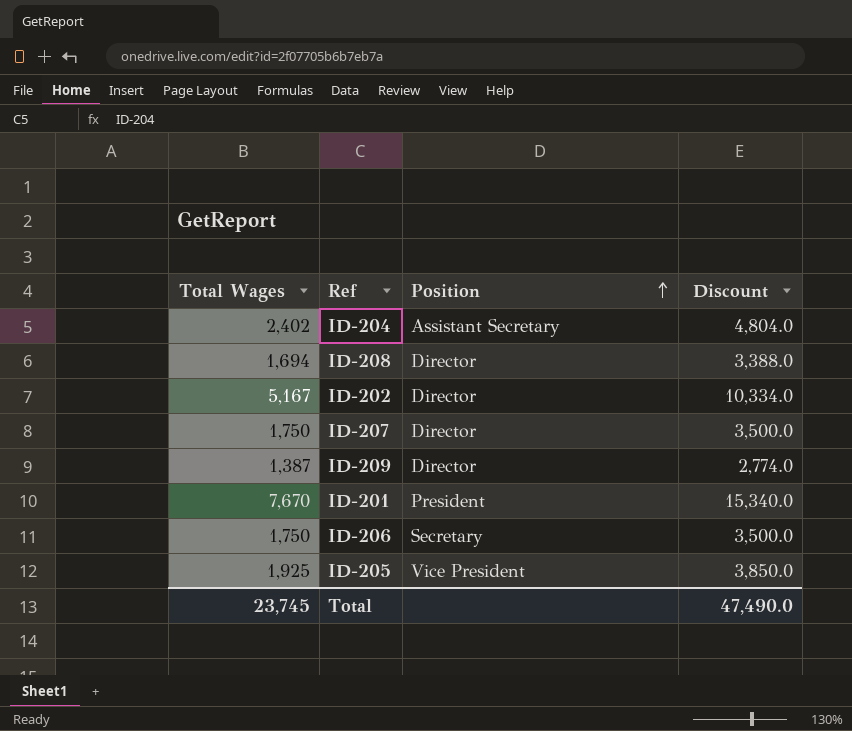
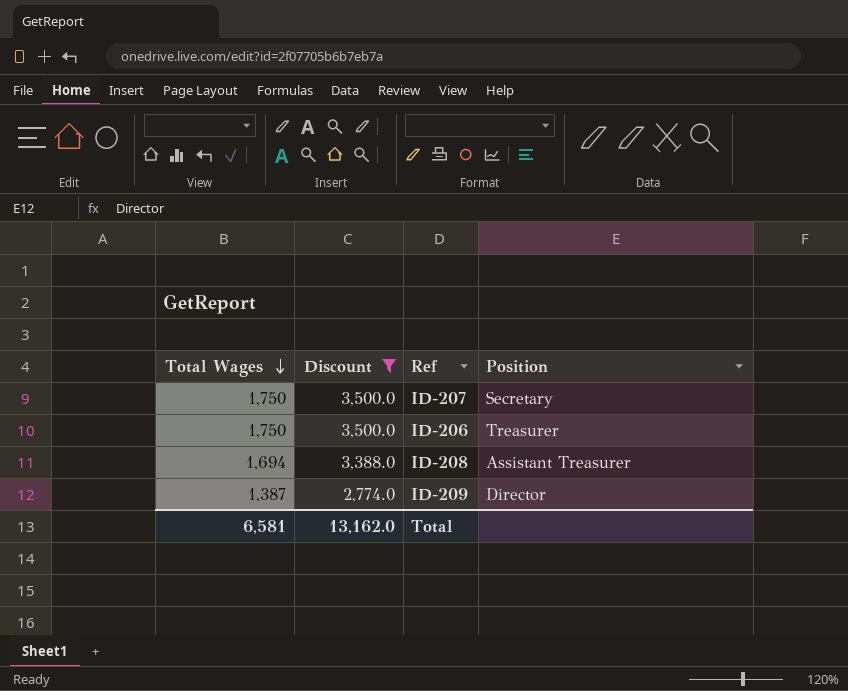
filter: none -> Discount <= 3,500.0
row order: Position ascending -> Total Wages descending
column Discount | position: 4 -> 2
ID-207 | Position: Director -> Secretary
ID-206 | Position: Secretary -> Treasurer
ID-208 | Position: Director -> Assistant Treasurer
Total | Total Wages: 23,745 -> 6,581
Total | Discount: 47,490.0 -> 13,162.0

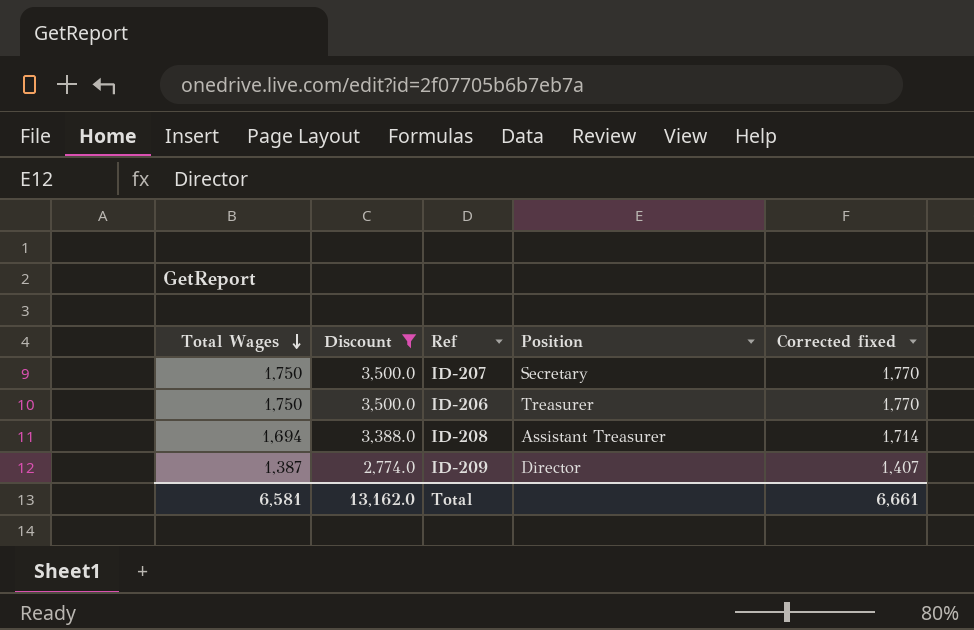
column Corrected fixed | formula: none -> [Total Wages] + 20

